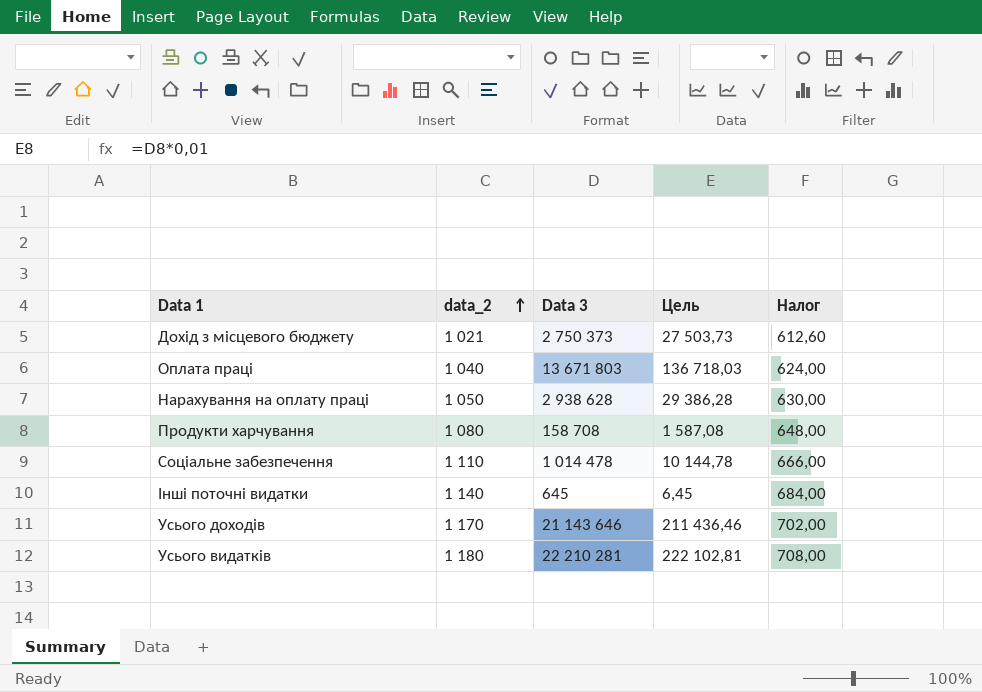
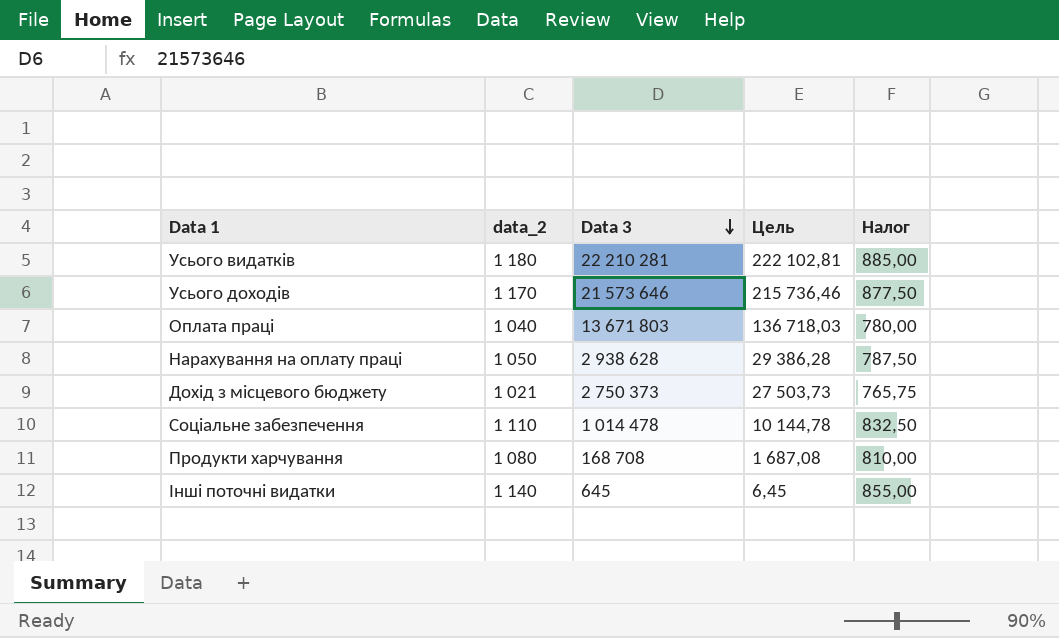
row order: data_2 ascending -> Data 3 descending
column Налог | formula: [data_2] * 0,6 -> [data_2] * 0,75
Усього доходів | Data 3: 21 143 646 -> 21 573 646
Усього доходів | Цель: 211 436,46 -> 215 736,46
Продукти харчування | Data 3: 158 708 -> 168 708
Продукти харчування | Цель: 1 587,08 -> 1 687,08

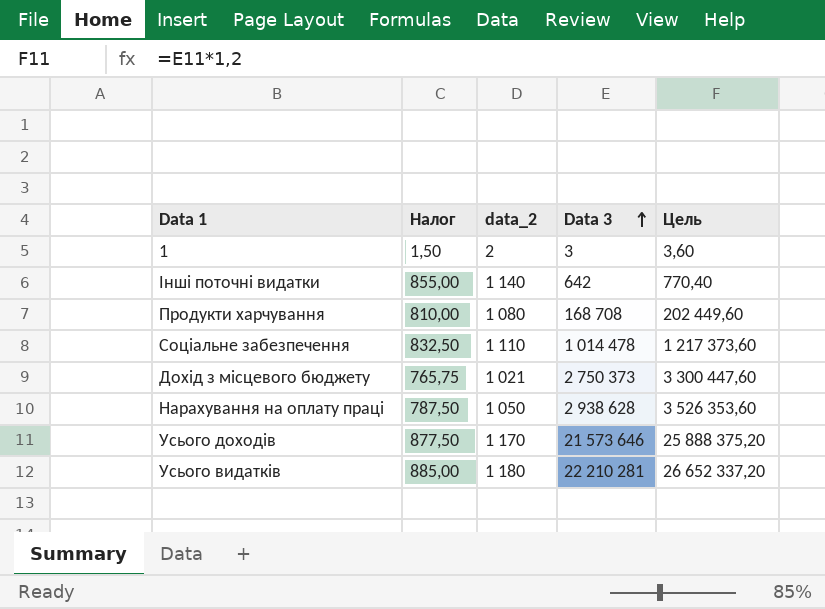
row order: Data 3 descending -> Data 3 ascending
column Налог | position: 5 -> 2
column Цель | formula: [Data 3] * 0,01 -> [Data 3] * 1,2
row Оплата праці: 1 040 | 13 671 803 | 136 718,03 | 780,00 -> none
row 1: none -> 1,50 | 2 | 3 | 3,60
Інші поточні видатки | Data 3: 645 -> 642

